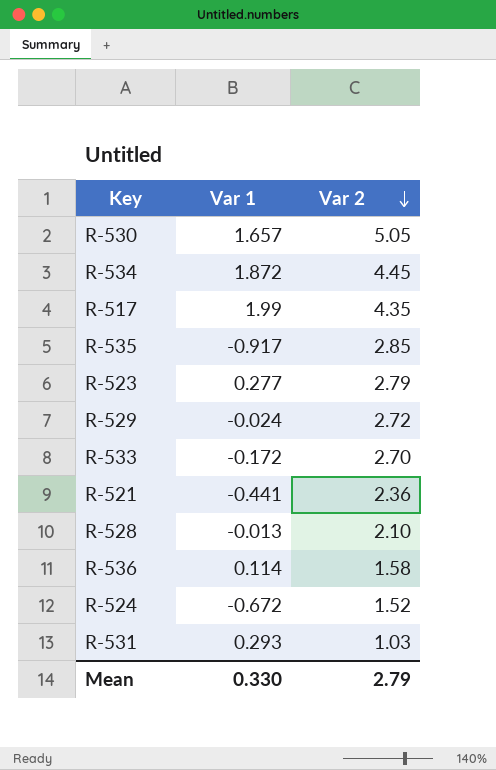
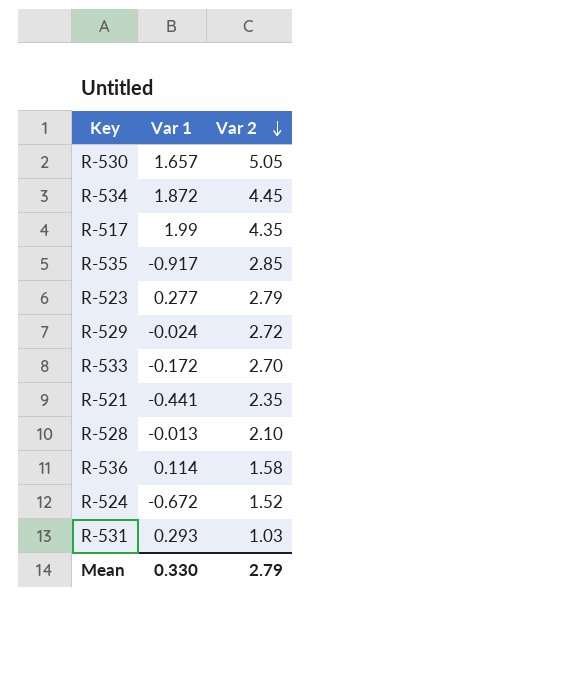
R-521 | Var 2: 2.36 -> 2.35

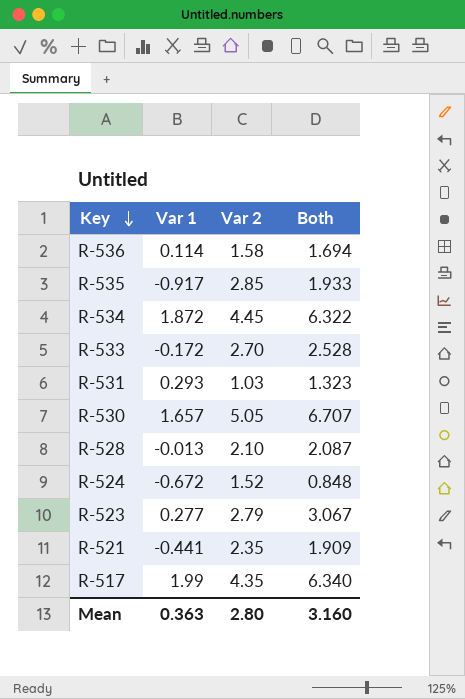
row order: Var 2 descending -> Key descending
column Both | formula: none -> [Var 1] + [Var 2]
row R-529: -0.024 | 2.72 -> none
Mean | Var 1: 0.330 -> 0.363
Mean | Var 2: 2.79 -> 2.80

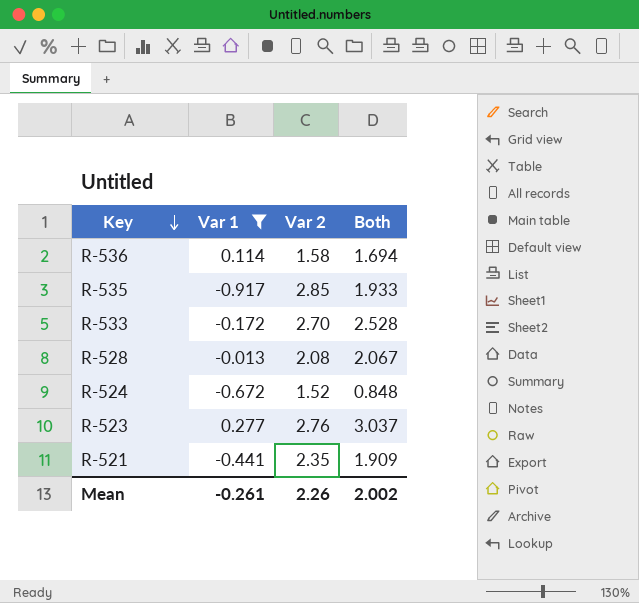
filter: none -> Var 1 <= 0.277
R-528 | Var 2: 2.10 -> 2.08
R-528 | Both: 2.087 -> 2.067
R-523 | Var 2: 2.79 -> 2.76
R-523 | Both: 3.067 -> 3.037
Mean | Var 1: 0.363 -> -0.261
Mean | Var 2: 2.80 -> 2.26
Mean | Both: 3.160 -> 2.002

